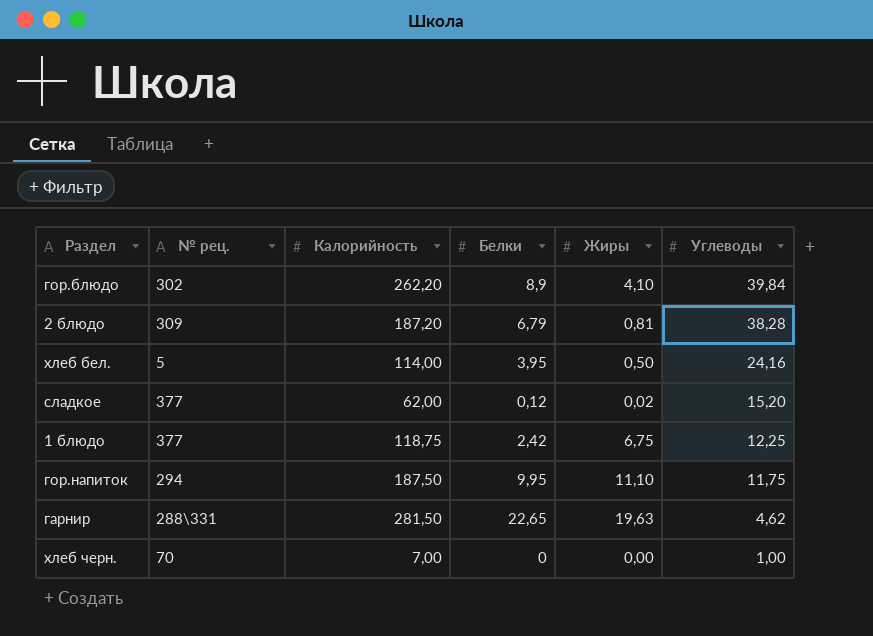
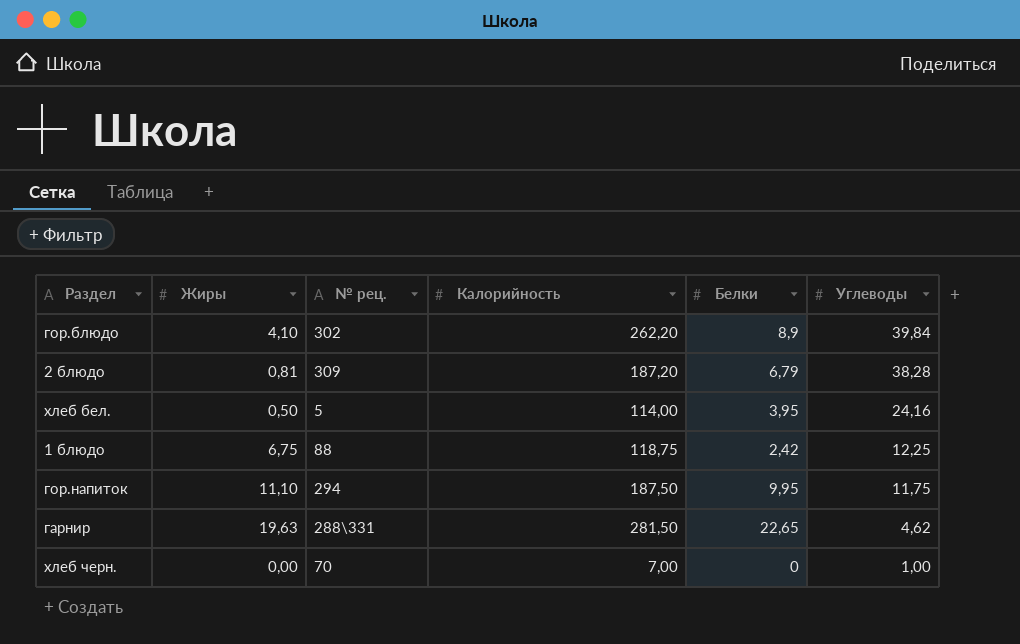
column Жиры | position: 5 -> 2
row сладкое: 377 | 62,00 | 0,12 | 0,02 | 15,20 -> none
1 блюдо | № рец.: 377 -> 88

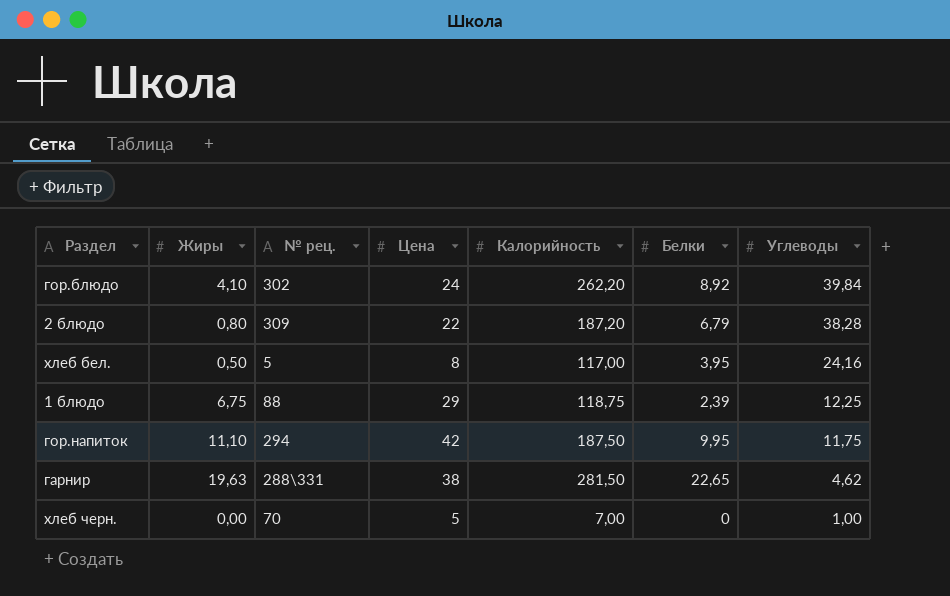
column Цена | position: none -> 4
гор.блюдо | Белки: 8,9 -> 8,92
2 блюдо | Жиры: 0,81 -> 0,80
хлеб бел. | Калорийность: 114,00 -> 117,00
1 блюдо | Белки: 2,42 -> 2,39

